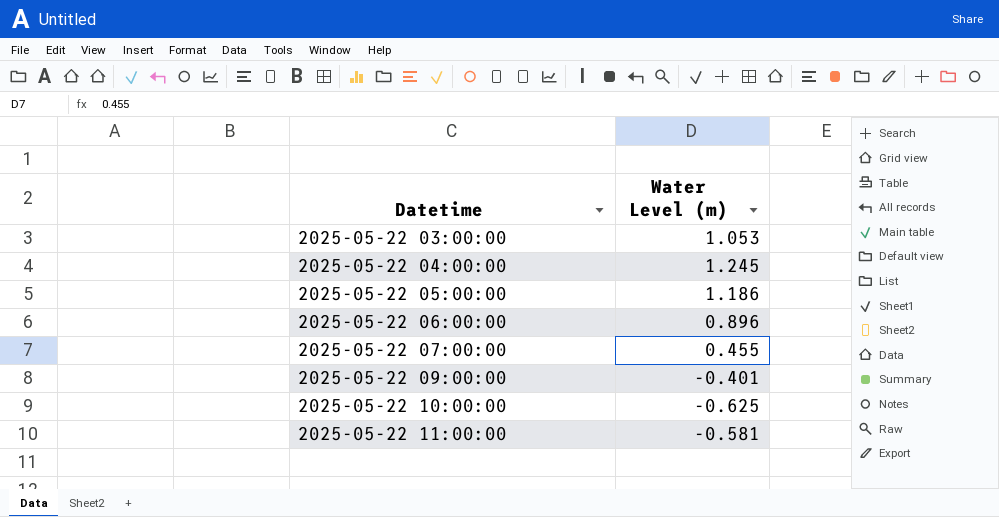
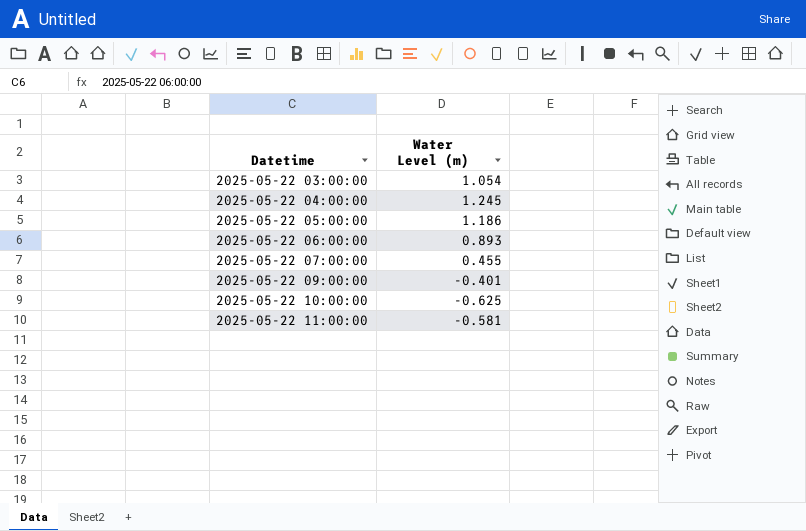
2025-05-22 03:00:00 | Water Level (m): 1.053 -> 1.054
2025-05-22 06:00:00 | Water Level (m): 0.896 -> 0.893

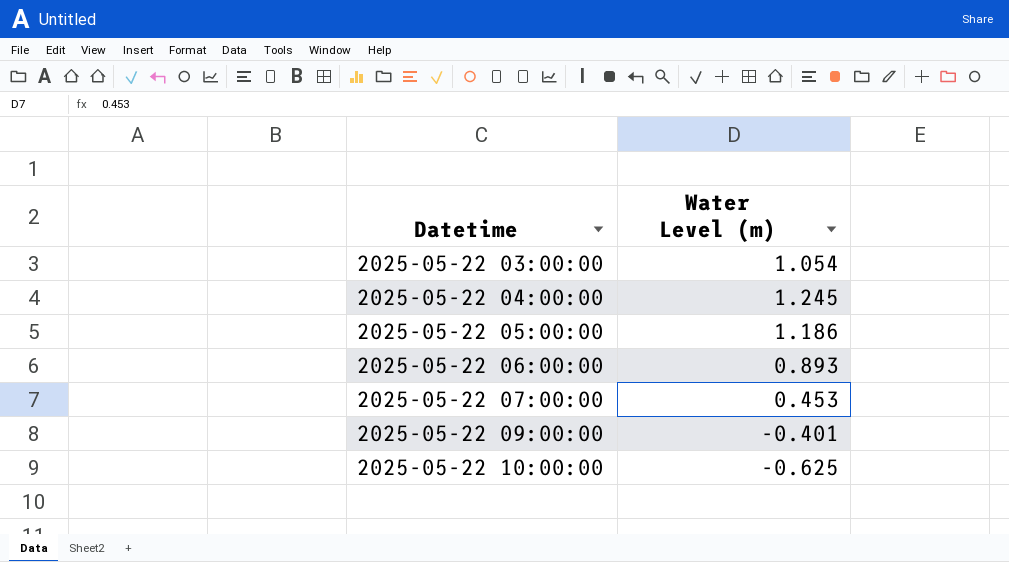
row 2025-05-22 11:00:00: -0.581 -> none
2025-05-22 07:00:00 | Water Level (m): 0.455 -> 0.453

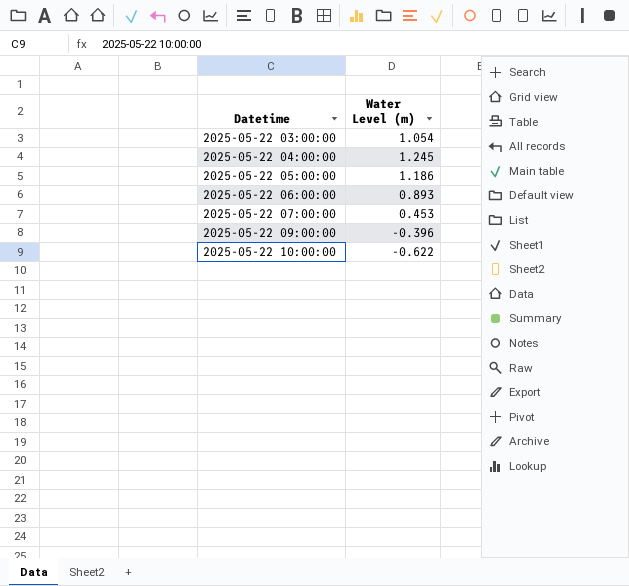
2025-05-22 09:00:00 | Water Level (m): -0.401 -> -0.396
2025-05-22 10:00:00 | Water Level (m): -0.625 -> -0.622

